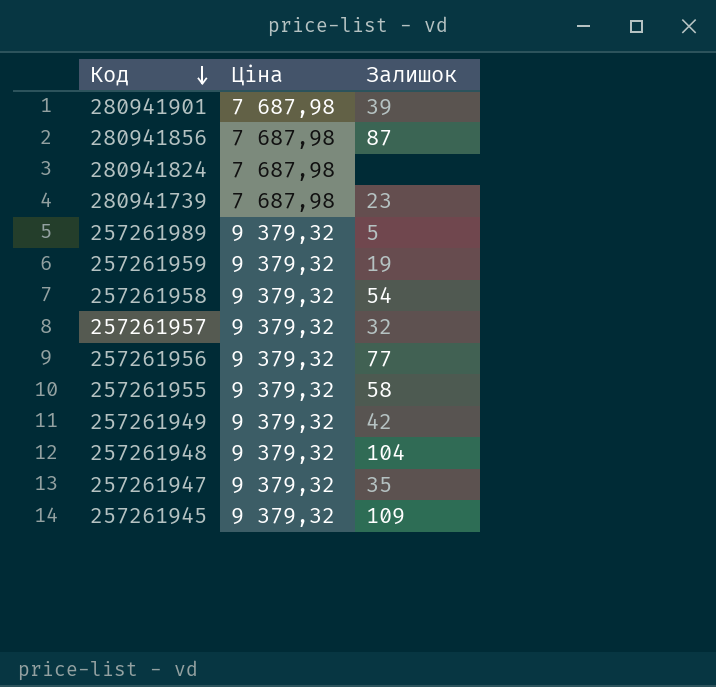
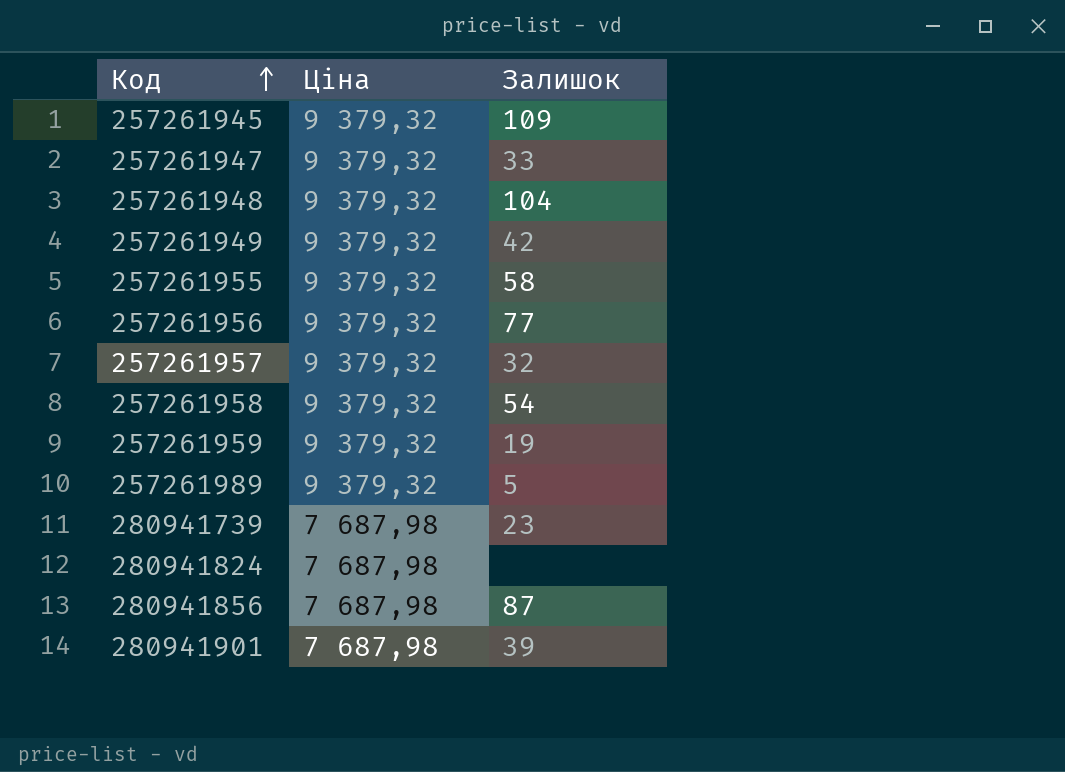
row order: Код descending -> Код ascending
257261947 | Залишок: 35 -> 33

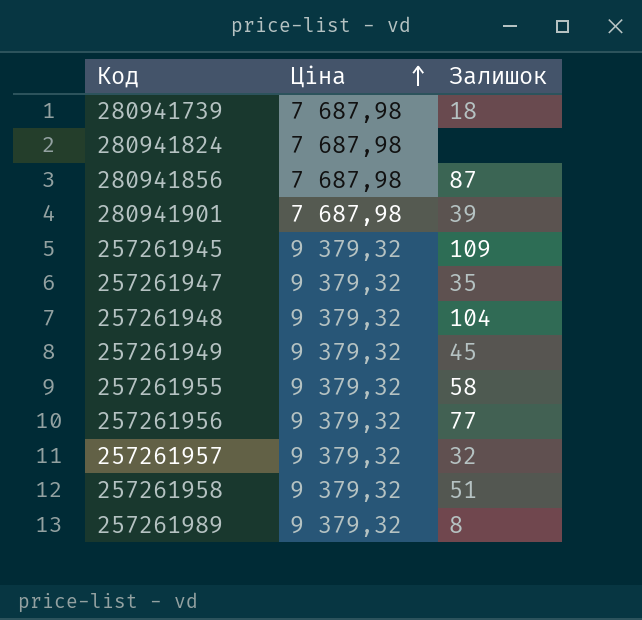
row order: Код ascending -> Ціна ascending
row 257261959: 9 379,32 | 19 -> none
280941739 | Залишок: 23 -> 18
257261947 | Залишок: 33 -> 35
257261949 | Залишок: 42 -> 45
257261958 | Залишок: 54 -> 51
257261989 | Залишок: 5 -> 8

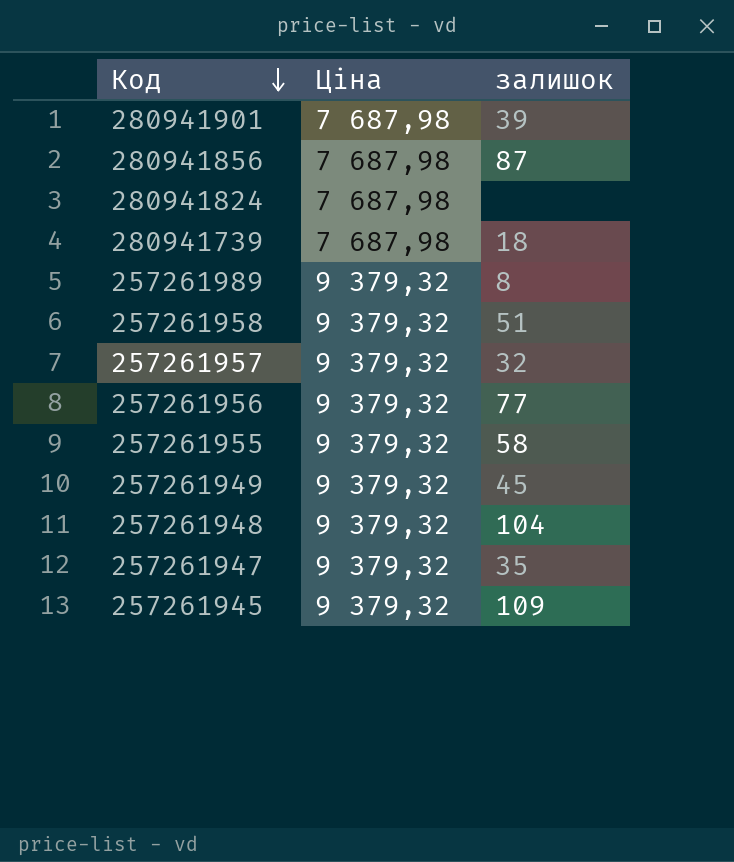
row order: Ціна ascending -> Код descending
column name: Залишок -> залишок

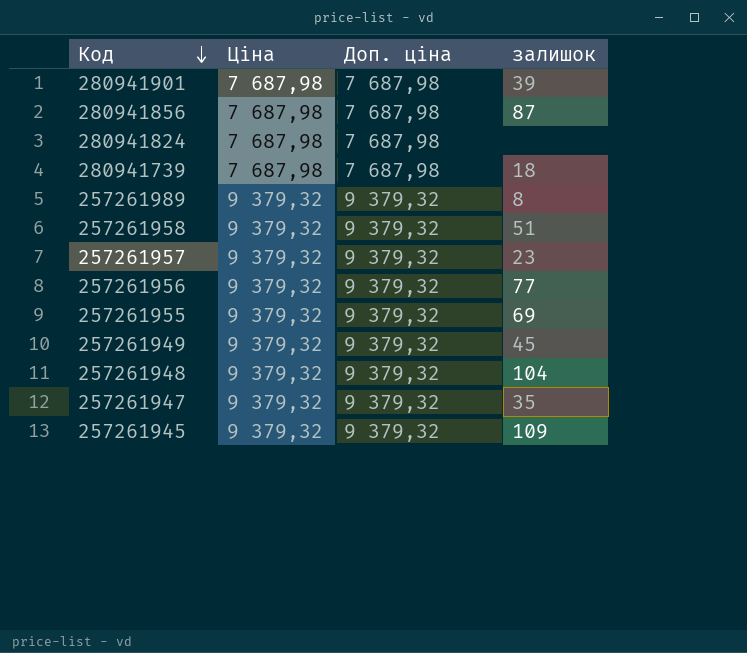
column Доп. ціна | position: none -> 3
257261957 | залишок: 32 -> 23
257261955 | залишок: 58 -> 69

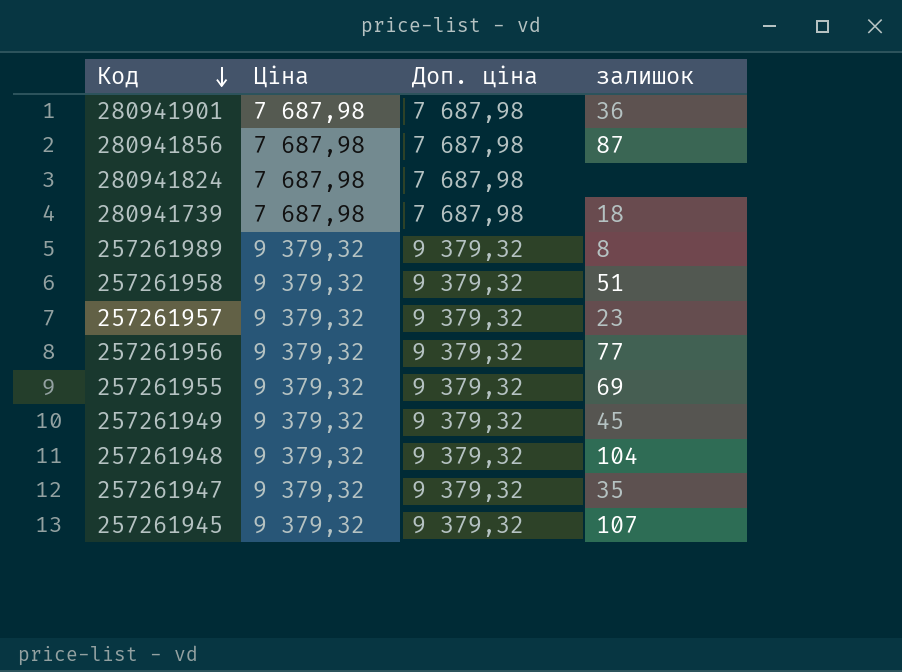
280941901 | залишок: 39 -> 36
257261945 | залишок: 109 -> 107

